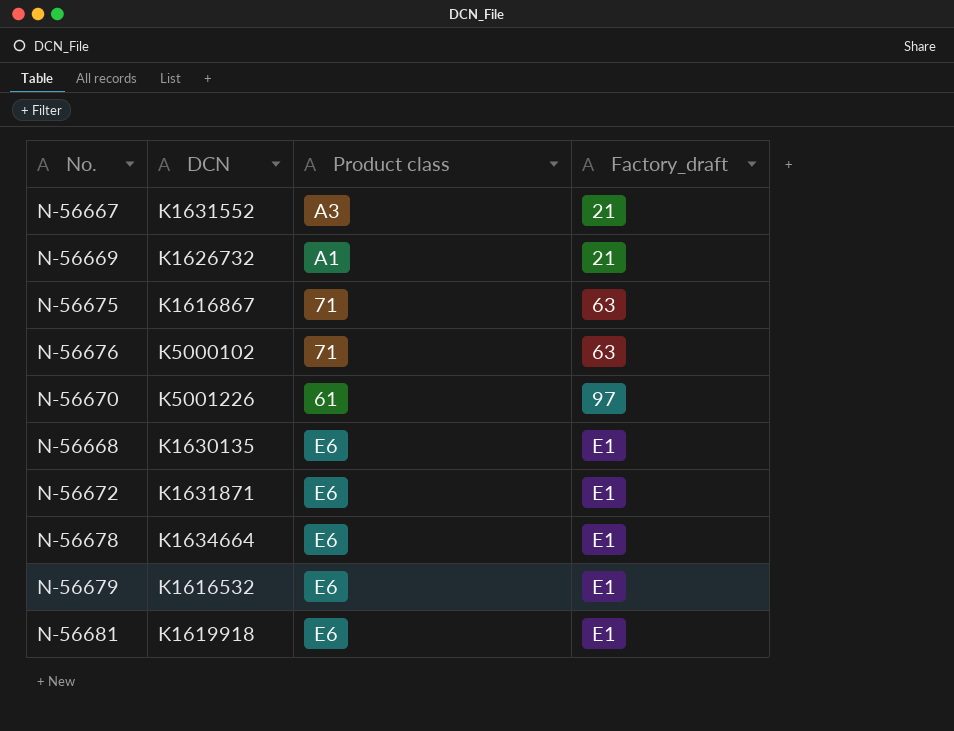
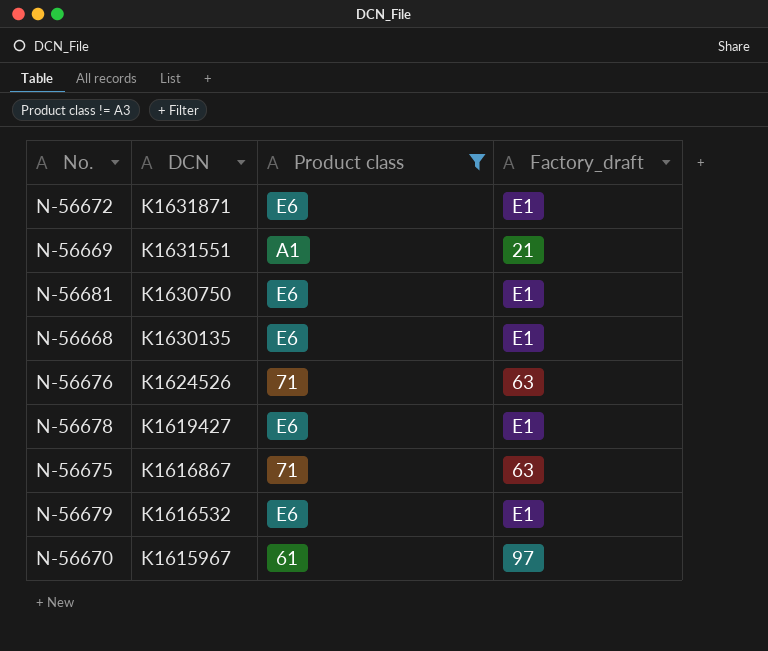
filter: none -> Product class != A3
row order: Factory_draft ascending -> DCN descending
N-56669 | DCN: K1626732 -> K1631551
N-56681 | DCN: K1619918 -> K1630750
N-56676 | DCN: K5000102 -> K1624526
N-56678 | DCN: K1634664 -> K1619427
N-56670 | DCN: K5001226 -> K1615967

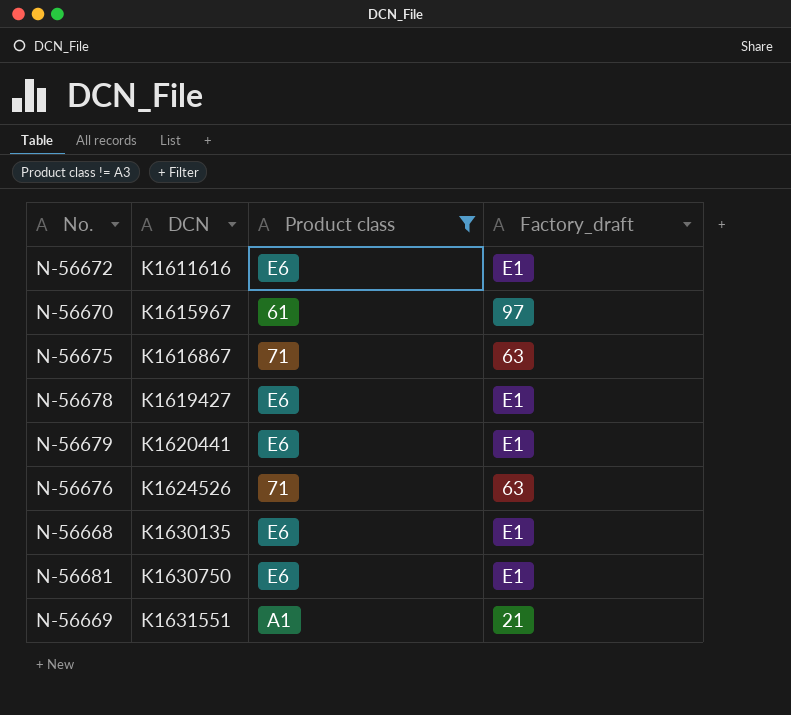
row order: DCN descending -> DCN ascending
N-56672 | DCN: K1631871 -> K1611616
N-56679 | DCN: K1616532 -> K1620441

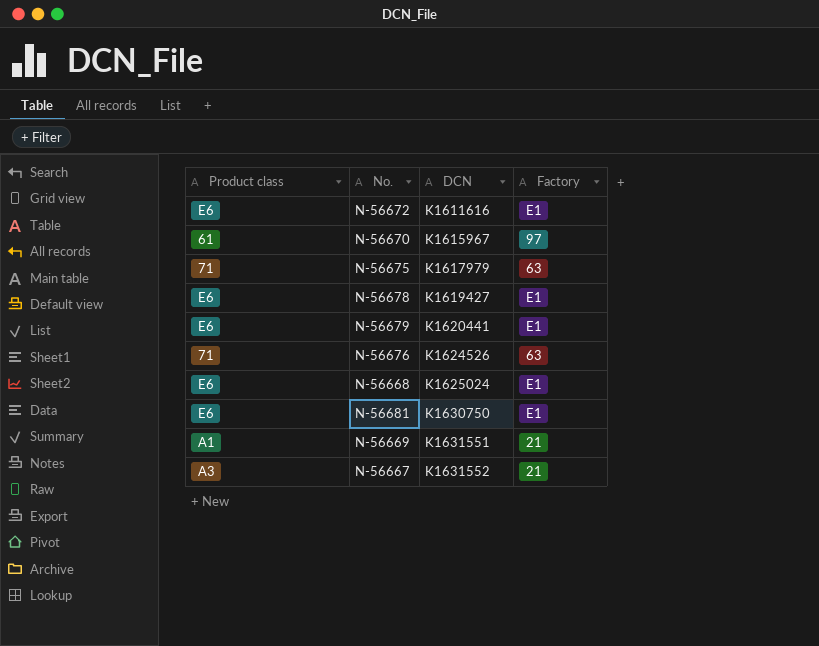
filter: Product class != A3 -> none
column Product class | position: 3 -> 1
column name: Factory_draft -> Factory
N-56675 | DCN: K1616867 -> K1617979
N-56668 | DCN: K1630135 -> K1625024

